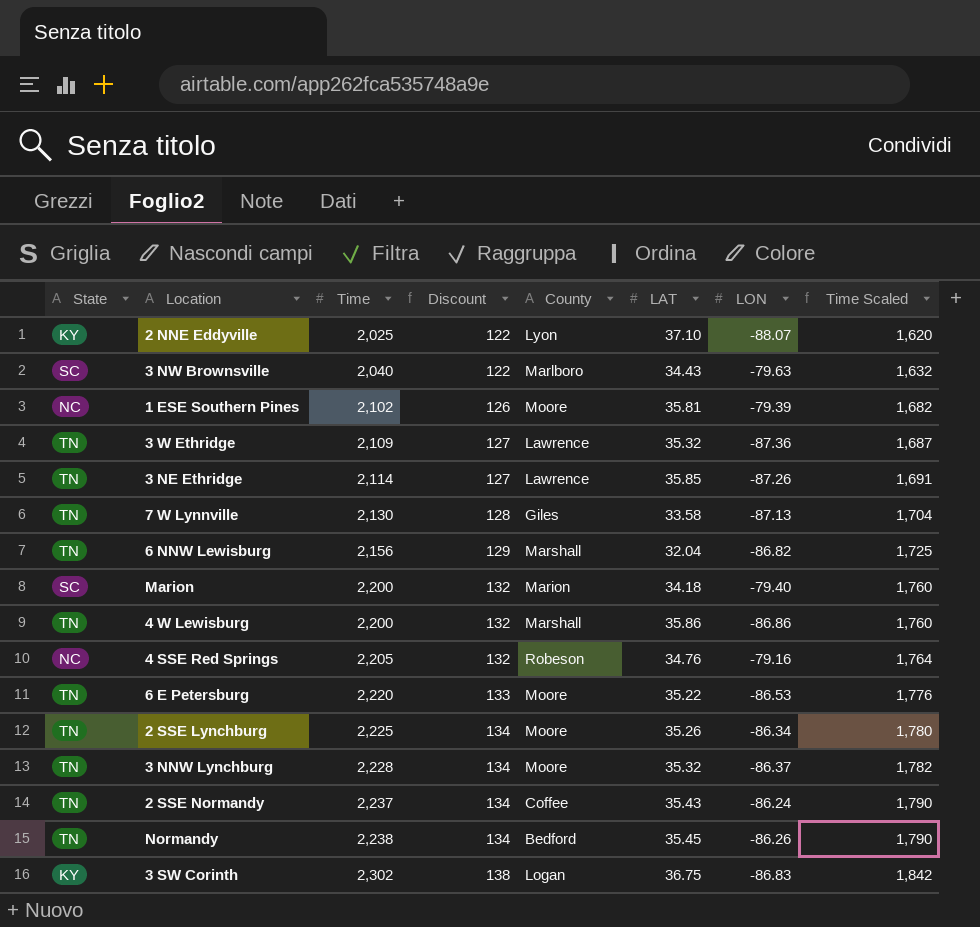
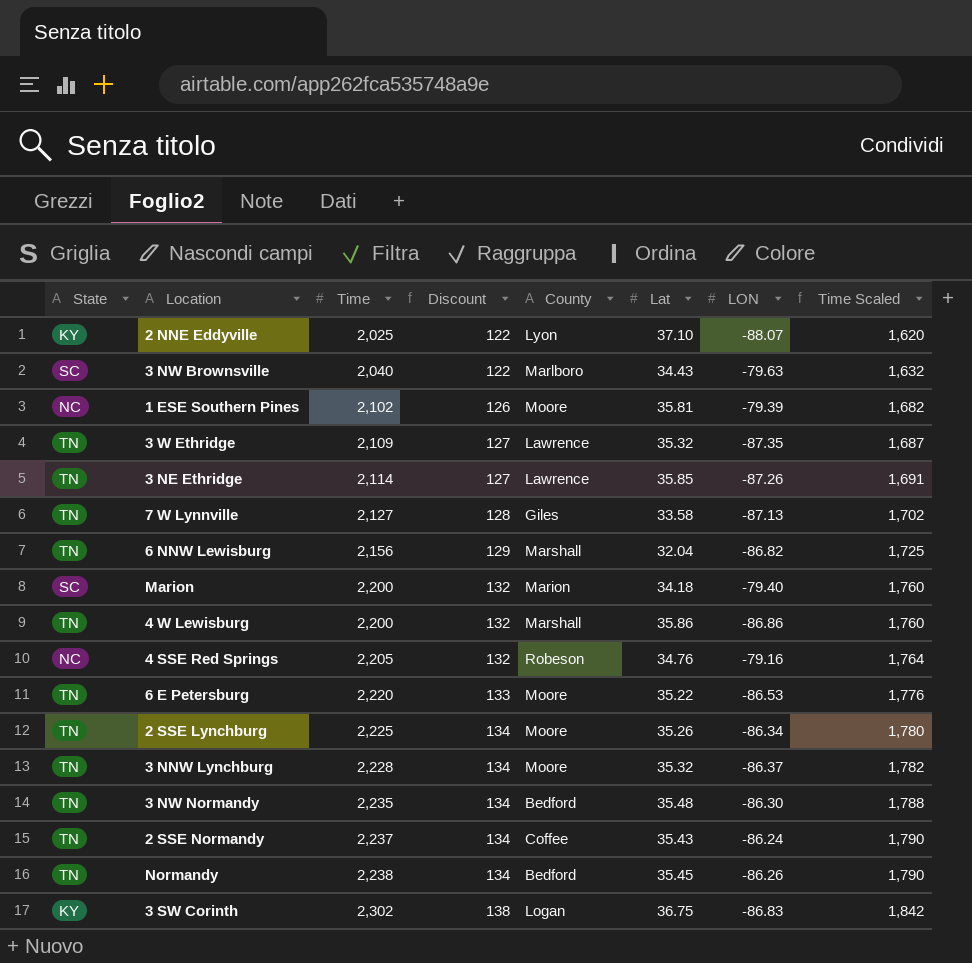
column name: LAT -> Lat
3 W Ethridge | LON: -87.36 -> -87.35
7 W Lynnville | Time: 2,130 -> 2,127
7 W Lynnville | Time Scaled: 1,704 -> 1,702
row 3 NW Normandy: none -> TN | 2,235 | 134 | Bedford | 35.48 | -86.30 | 1,788

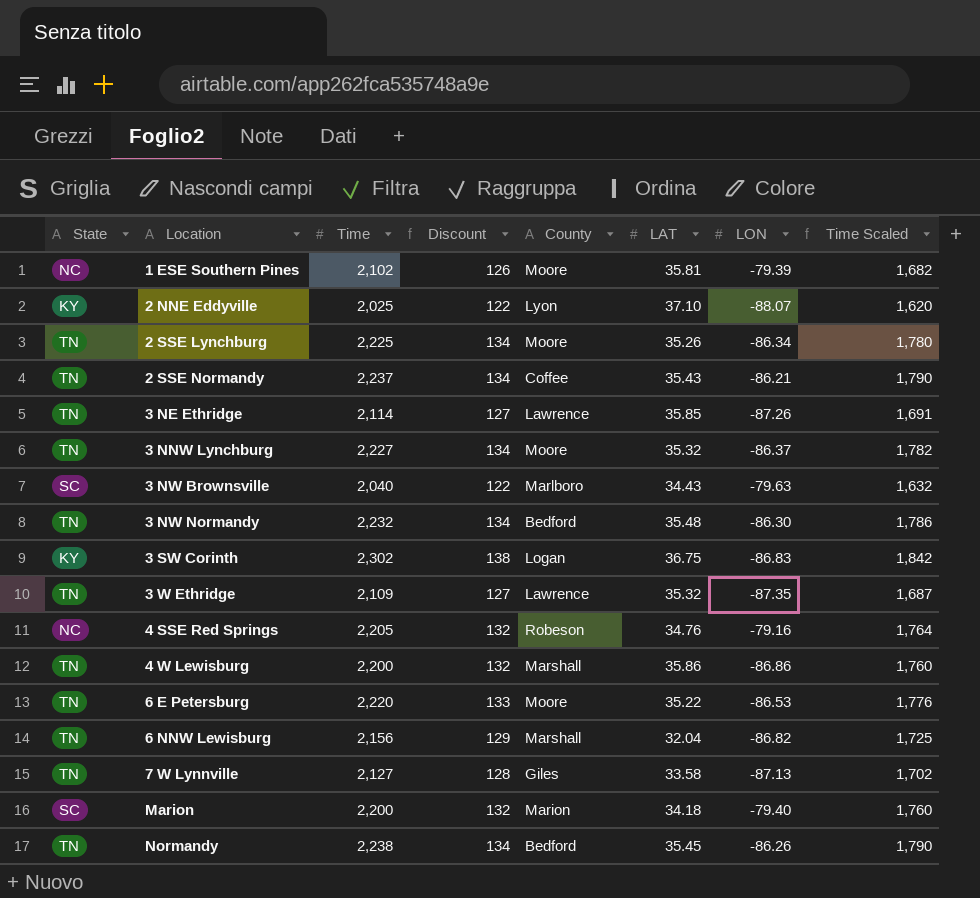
row order: Time ascending -> Location ascending
column name: Lat -> LAT
2 SSE Normandy | LON: -86.24 -> -86.21
3 NNW Lynchburg | Time: 2,228 -> 2,227
3 NW Normandy | Time: 2,235 -> 2,232
3 NW Normandy | Time Scaled: 1,788 -> 1,786

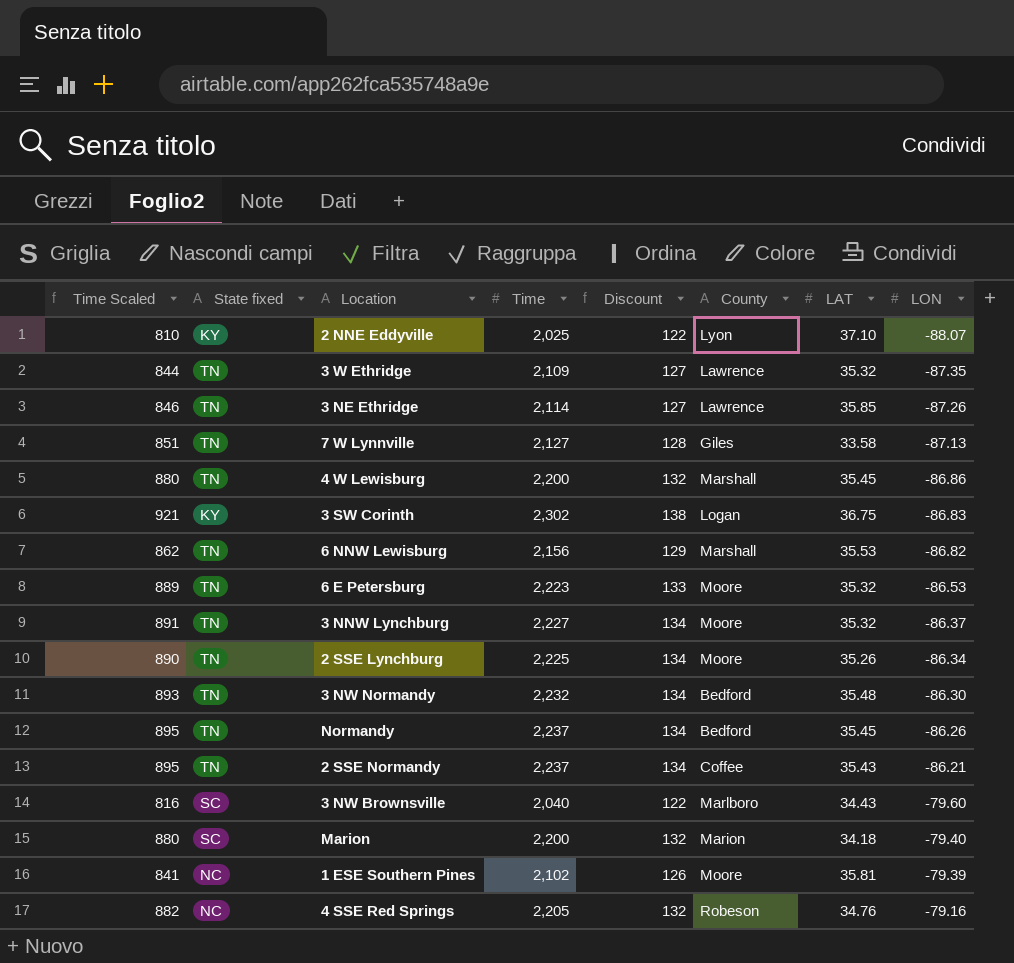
row order: Location ascending -> LON ascending
column Time Scaled | formula: [Time] * 0.8 -> [Time] * 0.4
column Time Scaled | position: 8 -> 1
column name: State -> State fixed
4 W Lewisburg | LAT: 35.86 -> 35.45
6 NNW Lewisburg | LAT: 32.04 -> 35.53
6 E Petersburg | Time: 2,220 -> 2,223
6 E Petersburg | LAT: 35.22 -> 35.32
Normandy | Time: 2,238 -> 2,237
3 NW Brownsville | LON: -79.63 -> -79.60

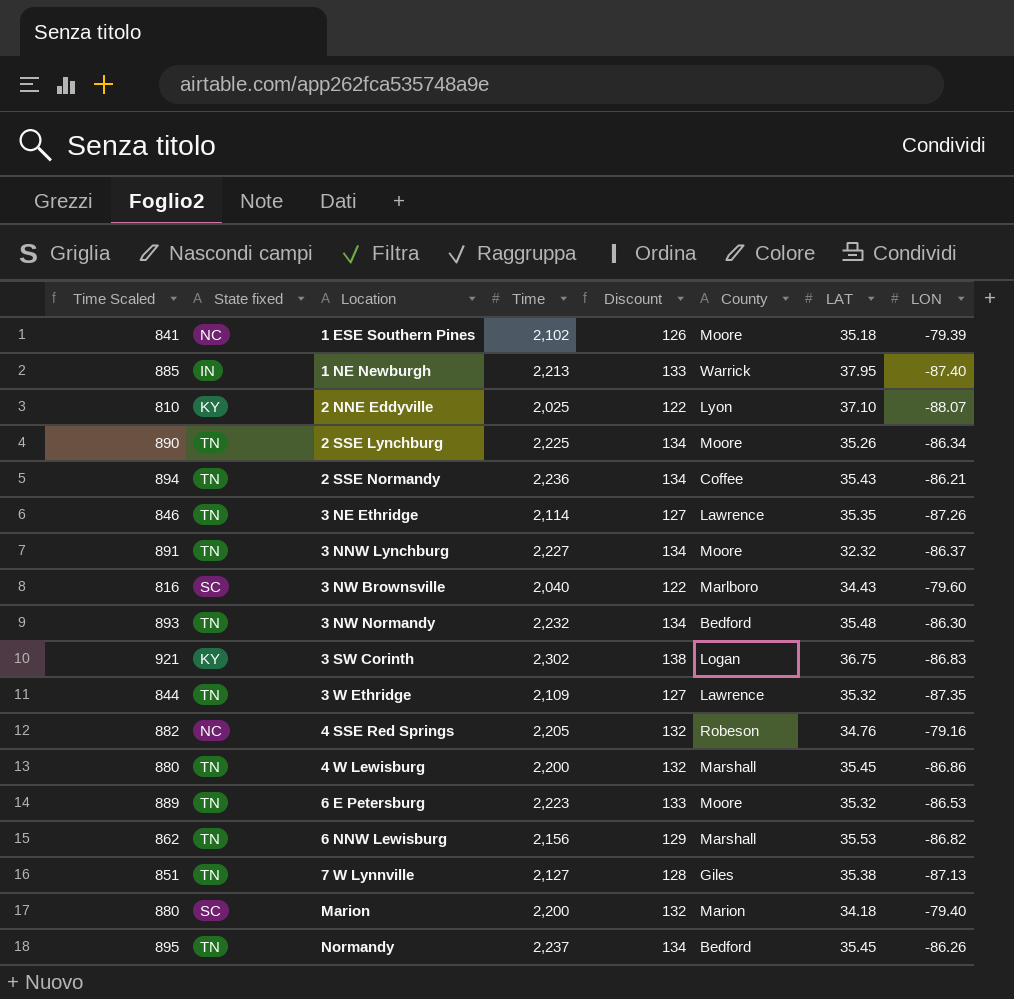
row order: LON ascending -> Location ascending
1 ESE Southern Pines | LAT: 35.81 -> 35.18
row 1 NE Newburgh: none -> 885 | IN | 2,213 | 133 | Warrick | 37.95 | -87.40
2 SSE Normandy | Time Scaled: 895 -> 894
2 SSE Normandy | Time: 2,237 -> 2,236
3 NE Ethridge | LAT: 35.85 -> 35.35
3 NNW Lynchburg | LAT: 35.32 -> 32.32
7 W Lynnville | LAT: 33.58 -> 35.38

